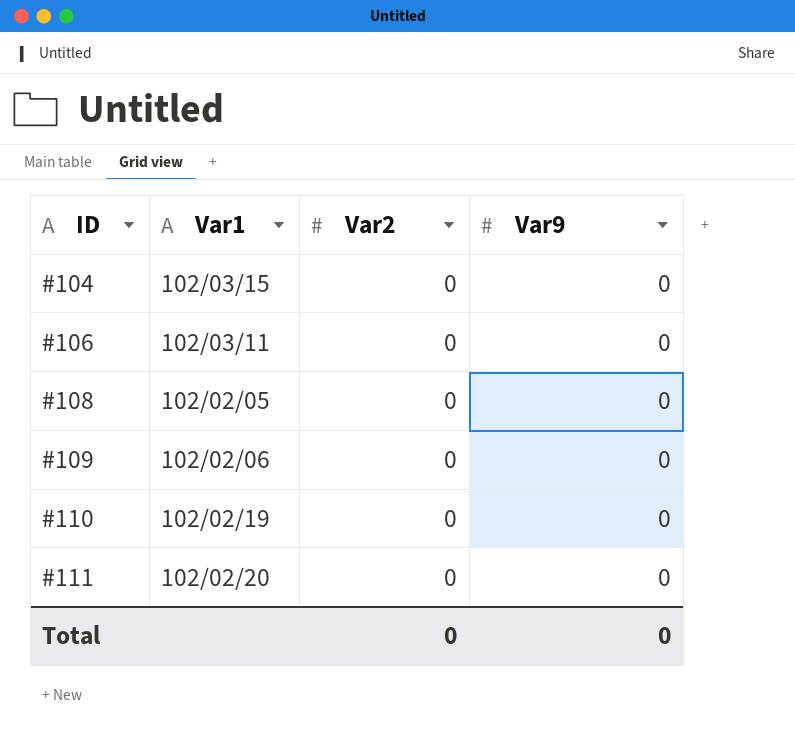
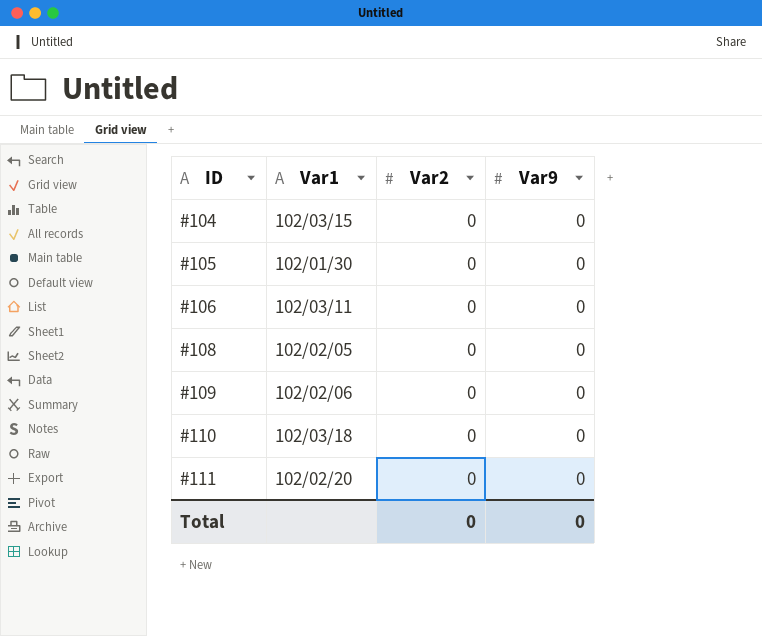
row #105: none -> 102/01/30 | 0 | 0
#110 | Var1: 102/02/19 -> 102/03/18

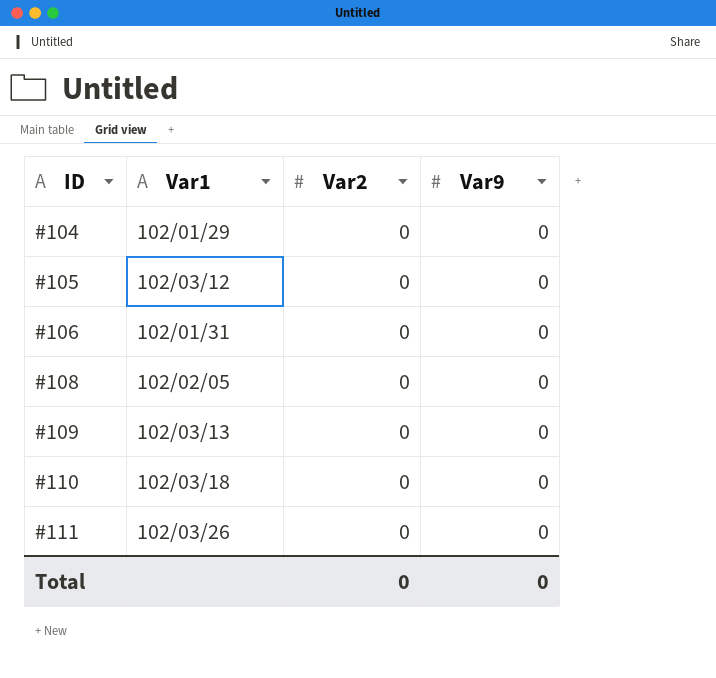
#104 | Var1: 102/03/15 -> 102/01/29
#105 | Var1: 102/01/30 -> 102/03/12
#106 | Var1: 102/03/11 -> 102/01/31
#109 | Var1: 102/02/06 -> 102/03/13
#111 | Var1: 102/02/20 -> 102/03/26

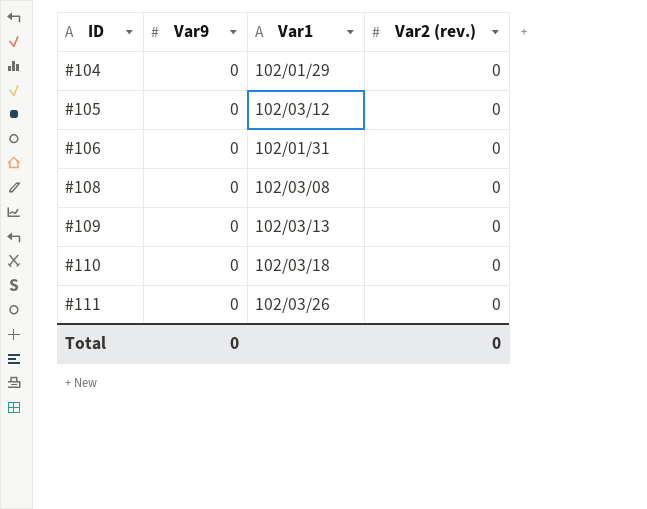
column Var9 | position: 4 -> 2
column name: Var2 -> Var2 (rev.)
#108 | Var1: 102/02/05 -> 102/03/08

